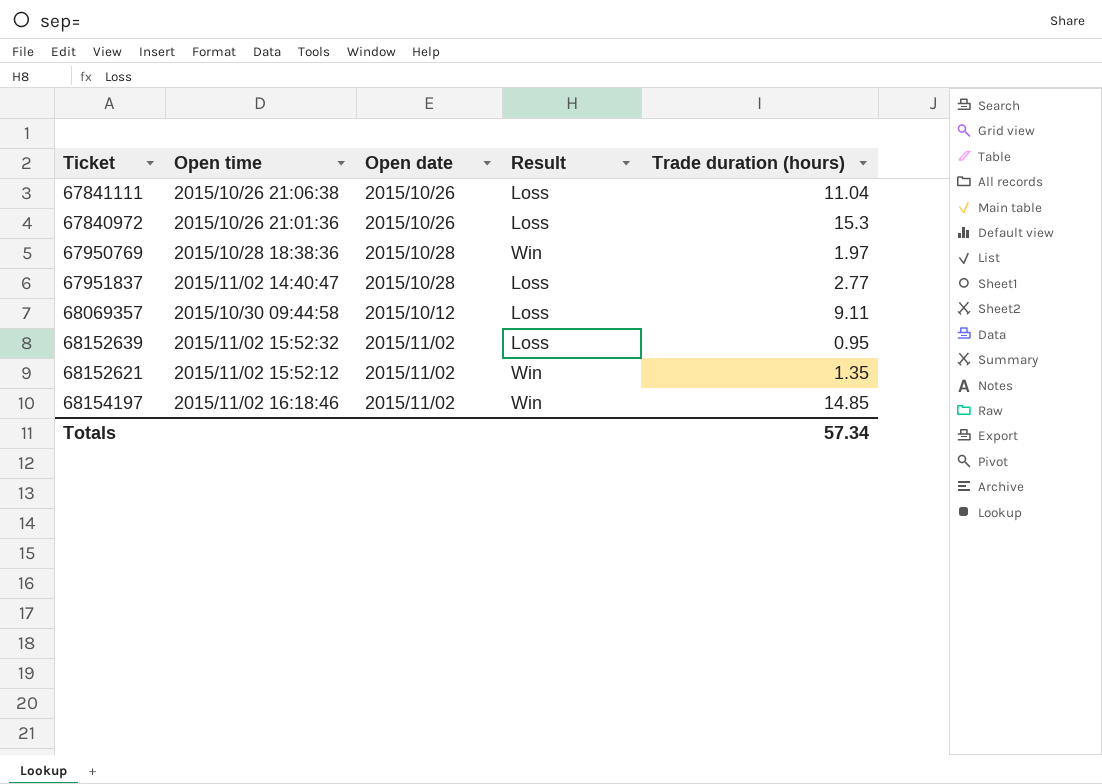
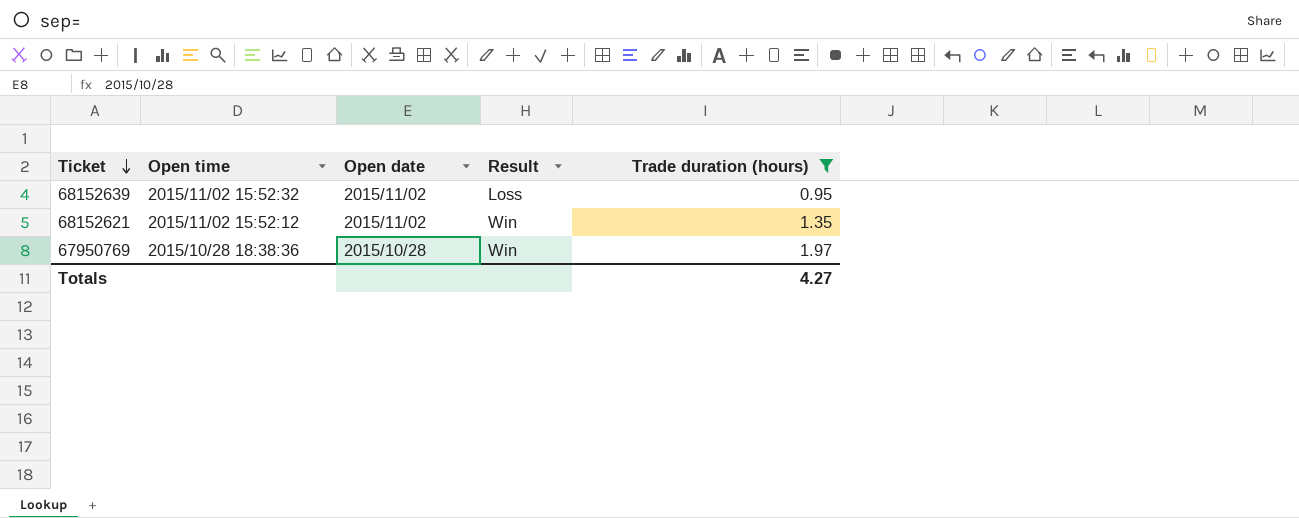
filter: none -> Trade duration (hours) <= 1.97
row order: none -> Ticket descending
Totals | Trade duration (hours): 57.34 -> 4.27

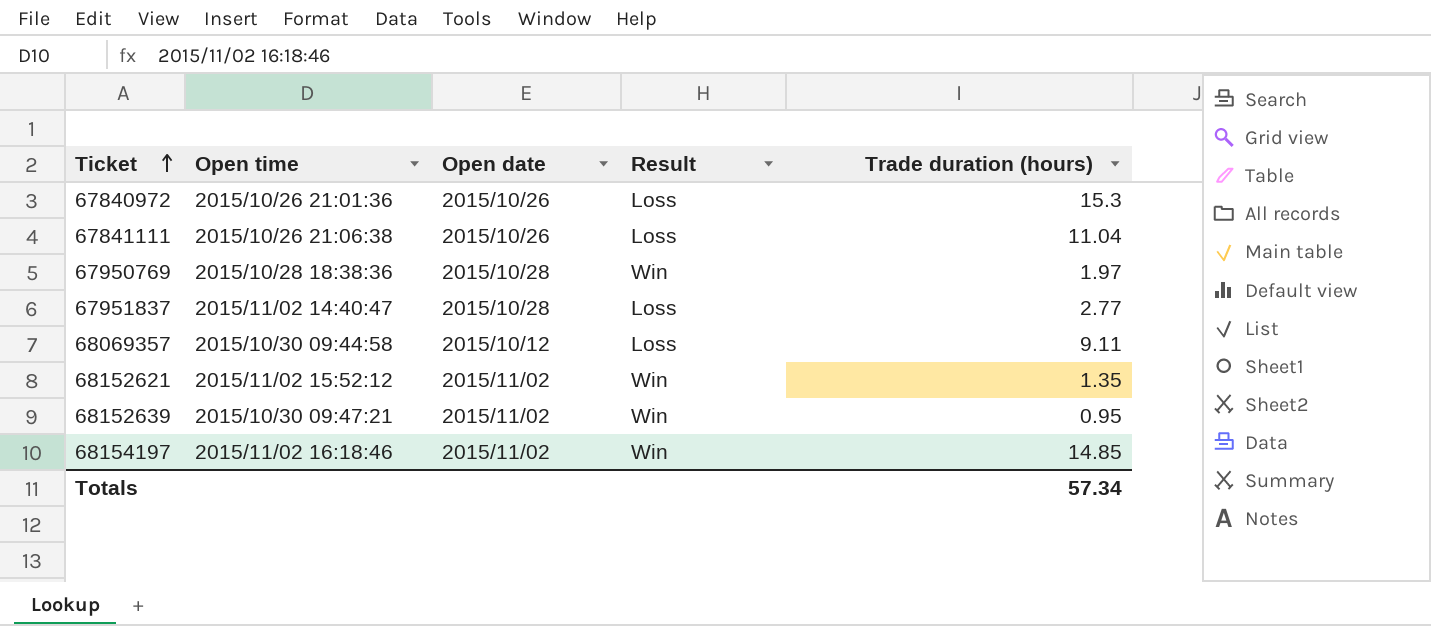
filter: Trade duration (hours) <= 1.97 -> none
row order: Ticket descending -> Ticket ascending
68152639 | Open time: 2015/11/02 15:52:32 -> 2015/10/30 09:47:21
68152639 | Result: Loss -> Win
Totals | Trade duration (hours): 4.27 -> 57.34

